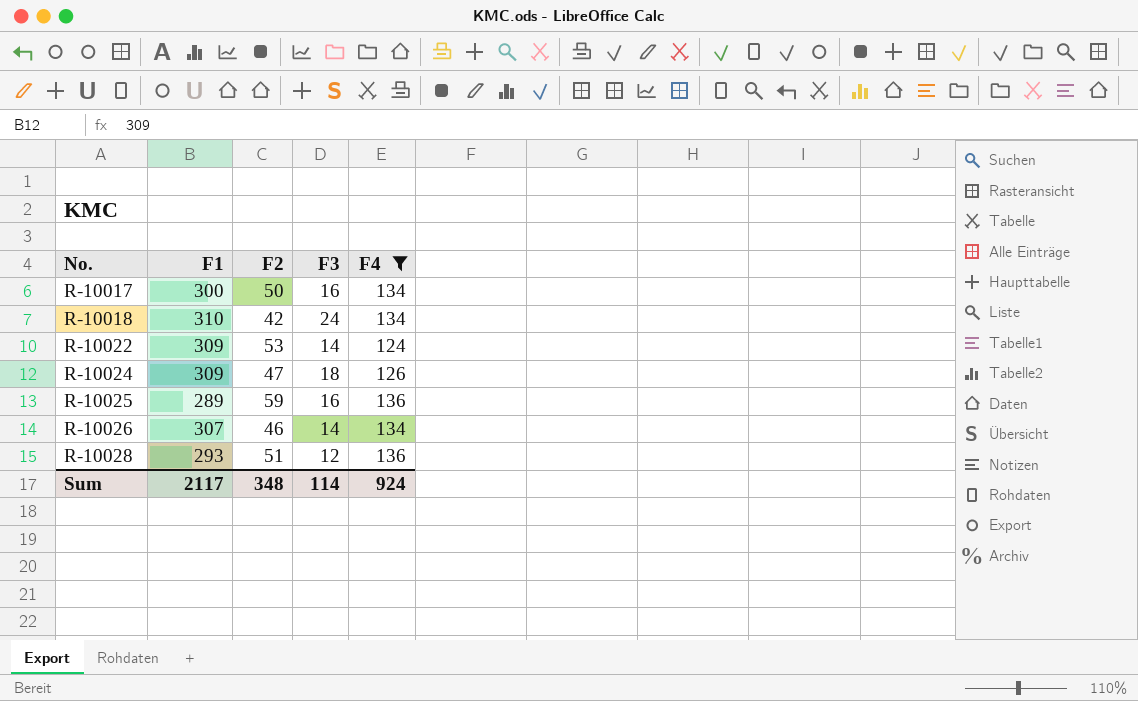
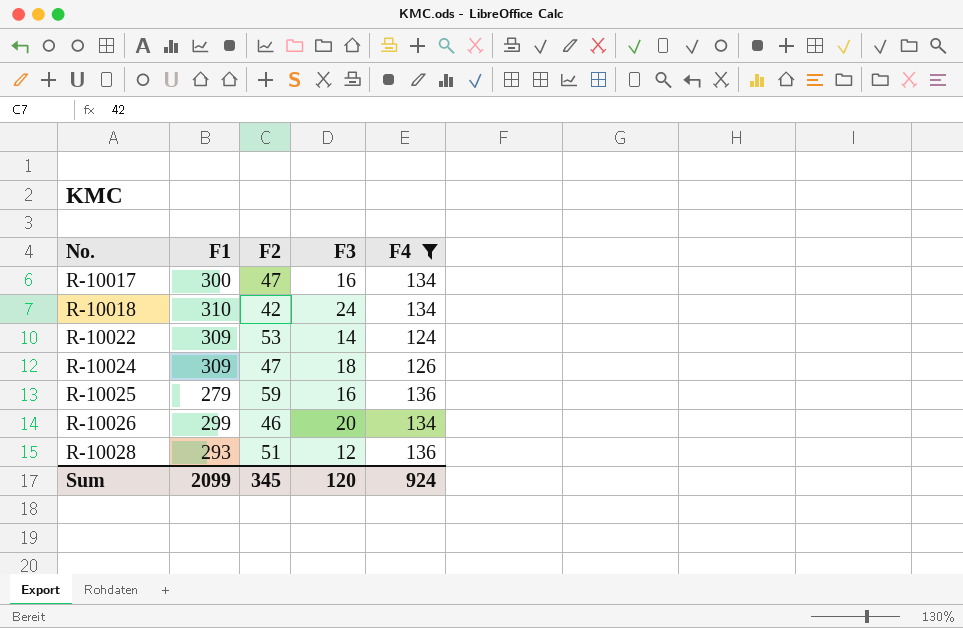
R-10017 | F2: 50 -> 47
R-10025 | F1: 289 -> 279
R-10026 | F1: 307 -> 299
R-10026 | F3: 14 -> 20
Sum | F1: 2117 -> 2099
Sum | F2: 348 -> 345
Sum | F3: 114 -> 120

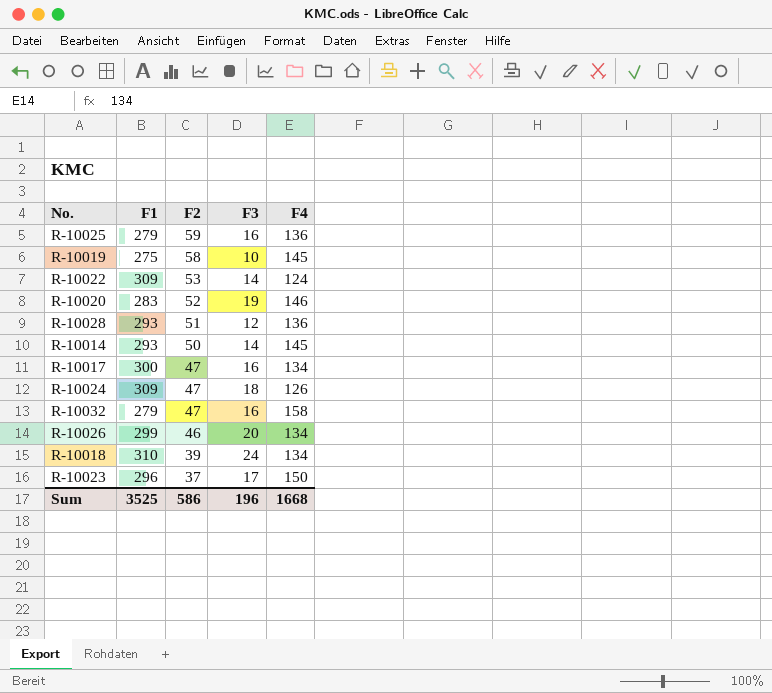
filter: F4 <= 136 -> none
row order: No. ascending -> F2 descending
R-10018 | F2: 42 -> 39
Sum | F1: 2099 -> 3525
Sum | F2: 345 -> 586
Sum | F3: 120 -> 196
Sum | F4: 924 -> 1668

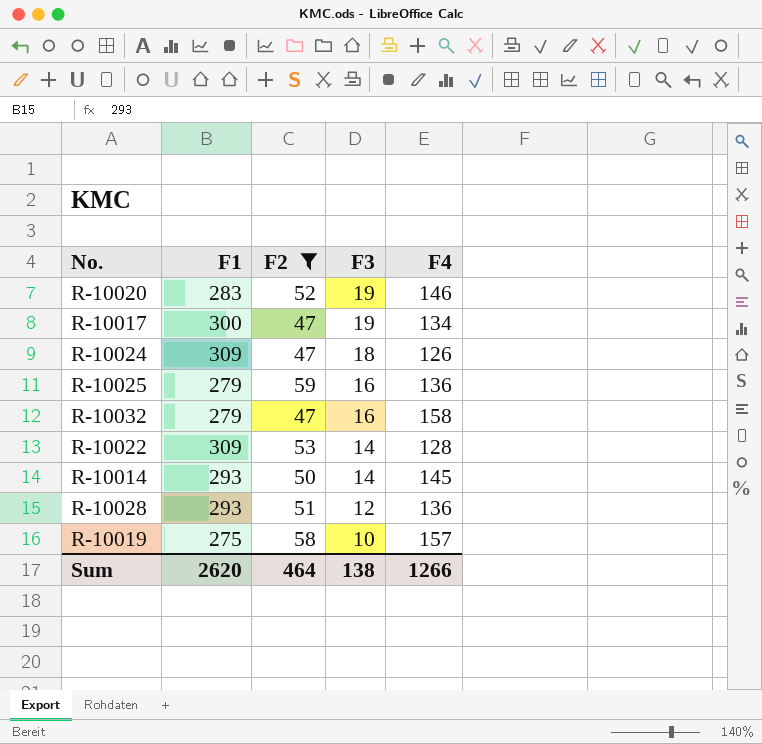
filter: none -> F2 >= 47
row order: F2 descending -> F3 descending
R-10017 | F3: 16 -> 19
R-10022 | F4: 124 -> 128
R-10019 | F4: 145 -> 157
Sum | F1: 3525 -> 2620
Sum | F2: 586 -> 464
Sum | F3: 196 -> 138
Sum | F4: 1668 -> 1266

